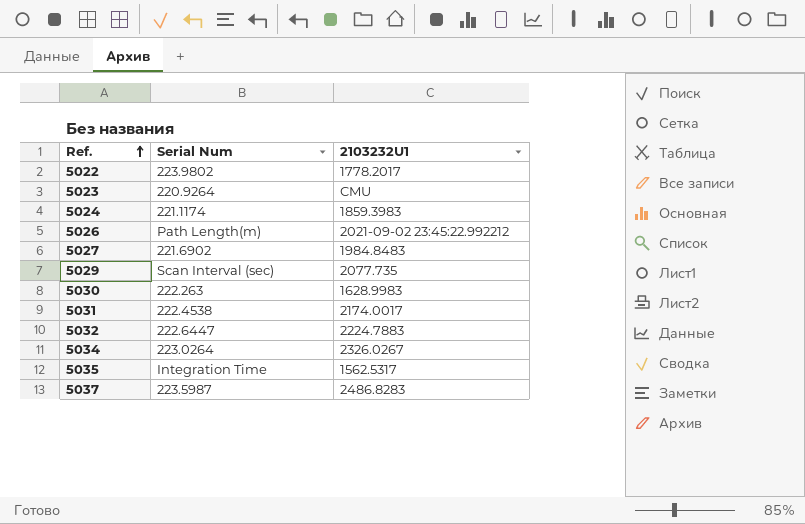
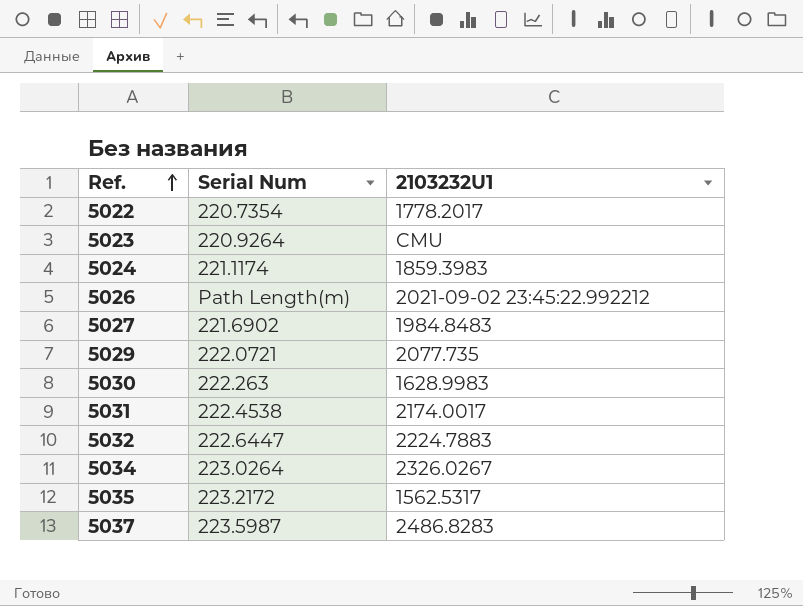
5022 | Serial Num: 223.9802 -> 220.7354
5029 | Serial Num: Scan Interval (sec) -> 222.0721
5035 | Serial Num: Integration Time -> 223.2172

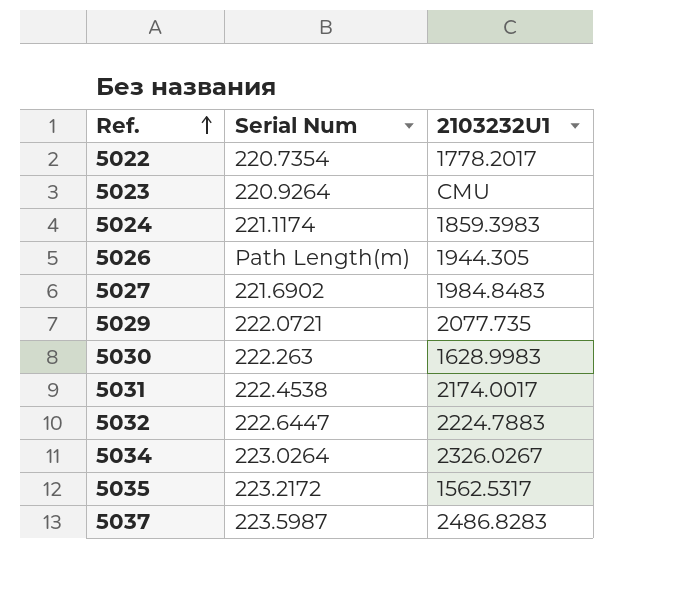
5026 | 2103232U1: 2021-09-02 23:45:22.992212 -> 1944.305

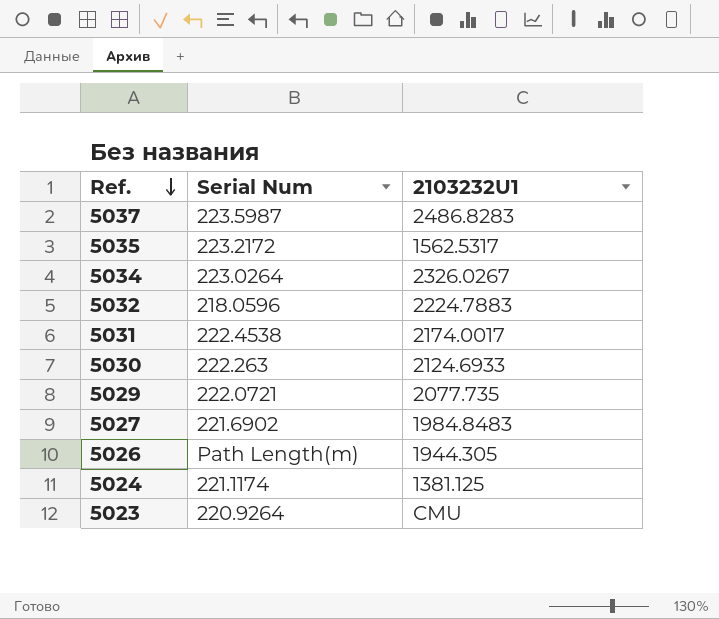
row order: Ref. ascending -> Ref. descending
row 5022: 220.7354 | 1778.2017 -> none
5032 | Serial Num: 222.6447 -> 218.0596
5030 | 2103232U1: 1628.9983 -> 2124.6933
5024 | 2103232U1: 1859.3983 -> 1381.125

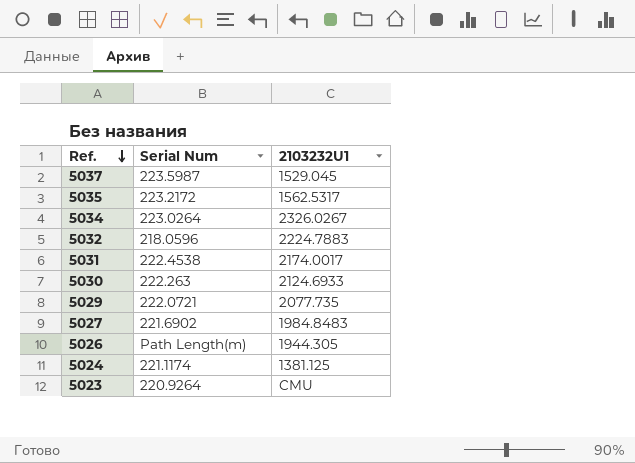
5037 | 2103232U1: 2486.8283 -> 1529.045

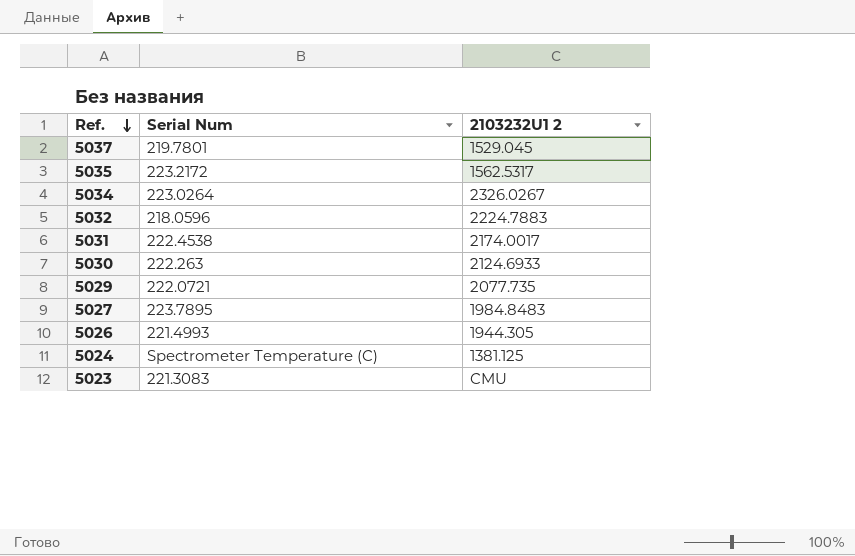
column name: 2103232U1 -> 2103232U1 2
5037 | Serial Num: 223.5987 -> 219.7801
5027 | Serial Num: 221.6902 -> 223.7895
5026 | Serial Num: Path Length(m) -> 221.4993
5024 | Serial Num: 221.1174 -> Spectrometer Temperature (C)
5023 | Serial Num: 220.9264 -> 221.3083

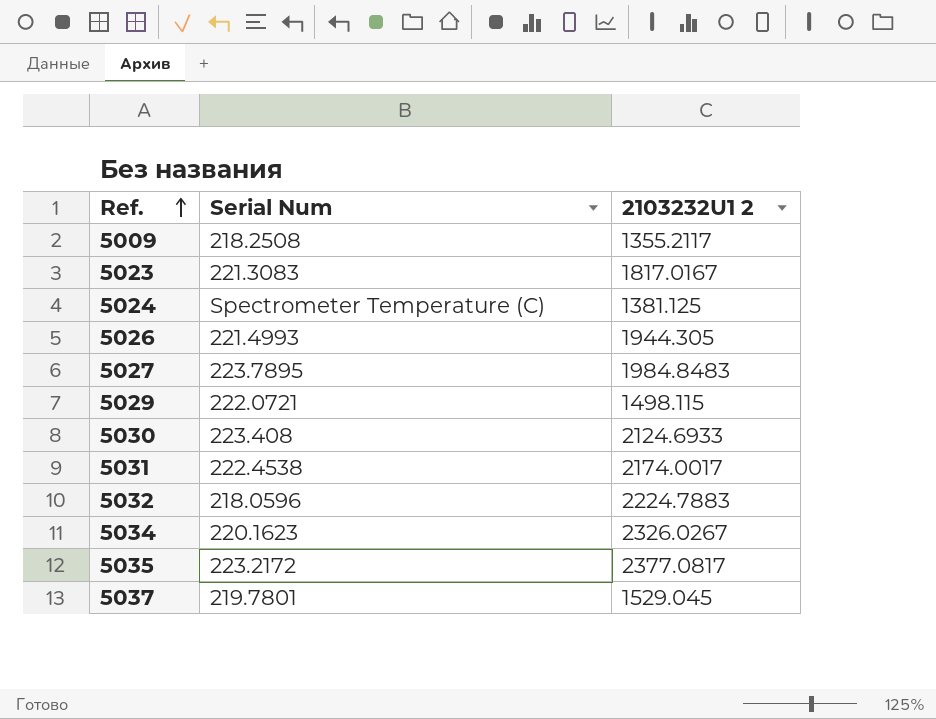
row order: Ref. descending -> Ref. ascending
row 5009: none -> 218.2508 | 1355.2117
5023 | 2103232U1 2: CMU -> 1817.0167
5029 | 2103232U1 2: 2077.735 -> 1498.115
5030 | Serial Num: 222.263 -> 223.408
5034 | Serial Num: 223.0264 -> 220.1623
5035 | 2103232U1 2: 1562.5317 -> 2377.0817

